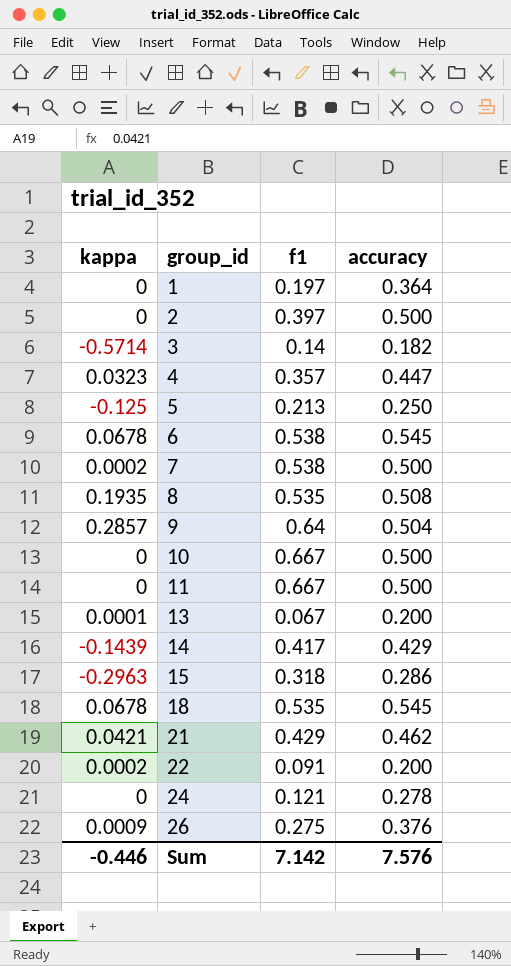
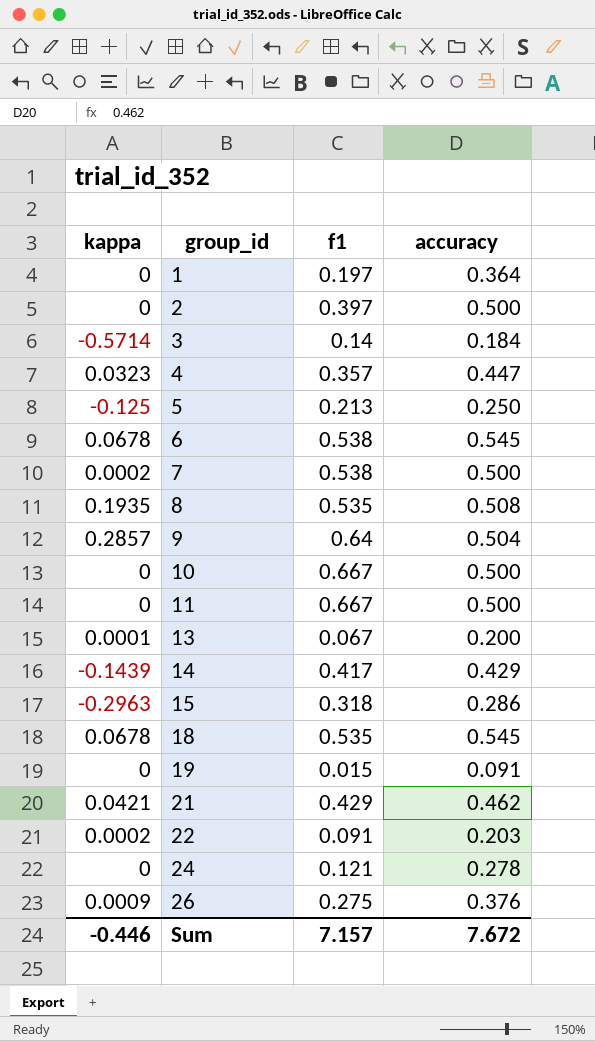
3 | accuracy: 0.182 -> 0.184
row 19: none -> 0 | 0.015 | 0.091
22 | accuracy: 0.200 -> 0.203
Sum | f1: 7.142 -> 7.157
Sum | accuracy: 7.576 -> 7.672

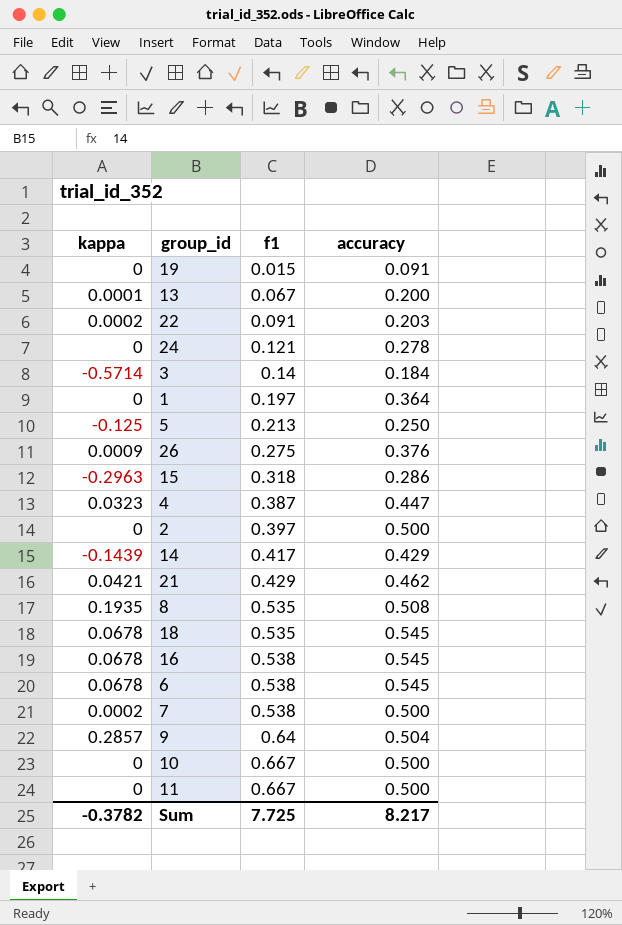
row order: group_id ascending -> f1 ascending
4 | f1: 0.357 -> 0.387
row 16: none -> 0.0678 | 0.538 | 0.545
Sum | kappa: -0.446 -> -0.3782
Sum | f1: 7.157 -> 7.725
Sum | accuracy: 7.672 -> 8.217

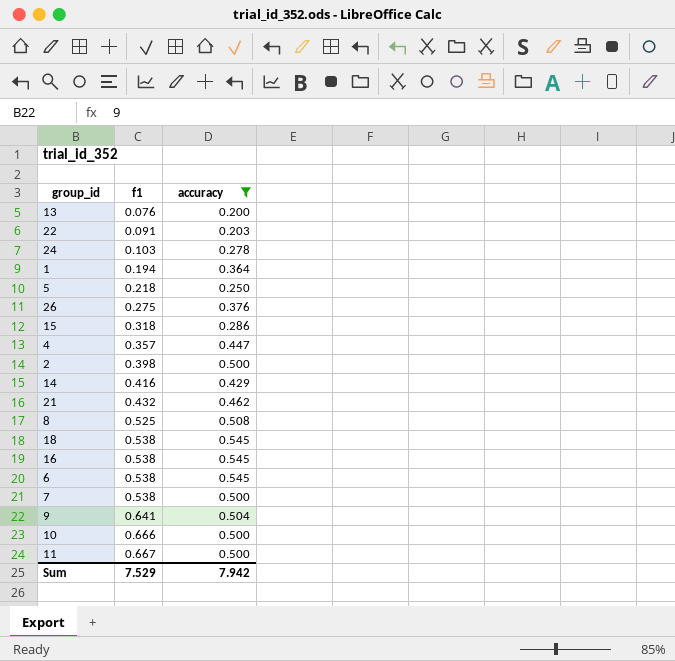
filter: none -> accuracy >= 0.200
column kappa | position: 1 -> none
13 | f1: 0.067 -> 0.076
24 | f1: 0.121 -> 0.103
1 | f1: 0.197 -> 0.194
5 | f1: 0.213 -> 0.218
4 | f1: 0.387 -> 0.357
2 | f1: 0.397 -> 0.398
14 | f1: 0.417 -> 0.416
21 | f1: 0.429 -> 0.432
8 | f1: 0.535 -> 0.525
18 | f1: 0.535 -> 0.538
9 | f1: 0.64 -> 0.641
10 | f1: 0.667 -> 0.666
Sum | f1: 7.725 -> 7.529
Sum | accuracy: 8.217 -> 7.942

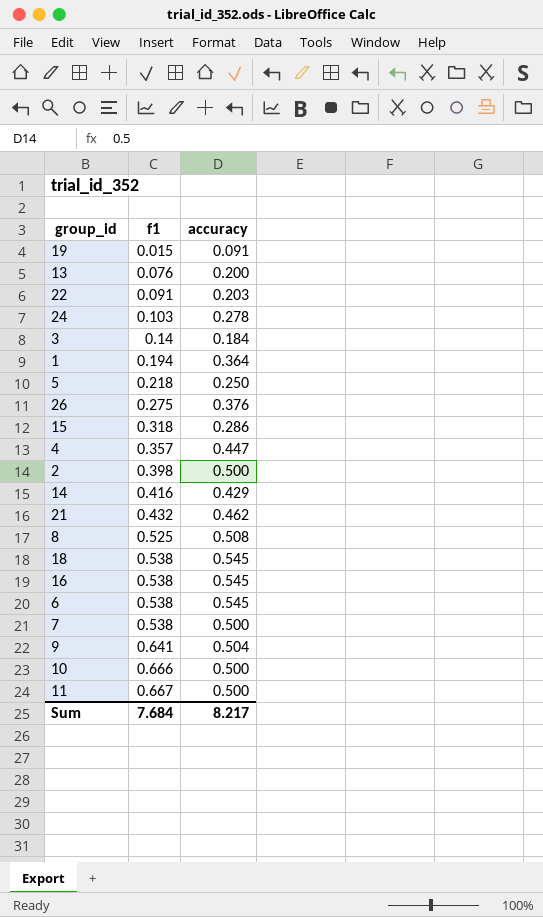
filter: accuracy >= 0.200 -> none
Sum | f1: 7.529 -> 7.684
Sum | accuracy: 7.942 -> 8.217

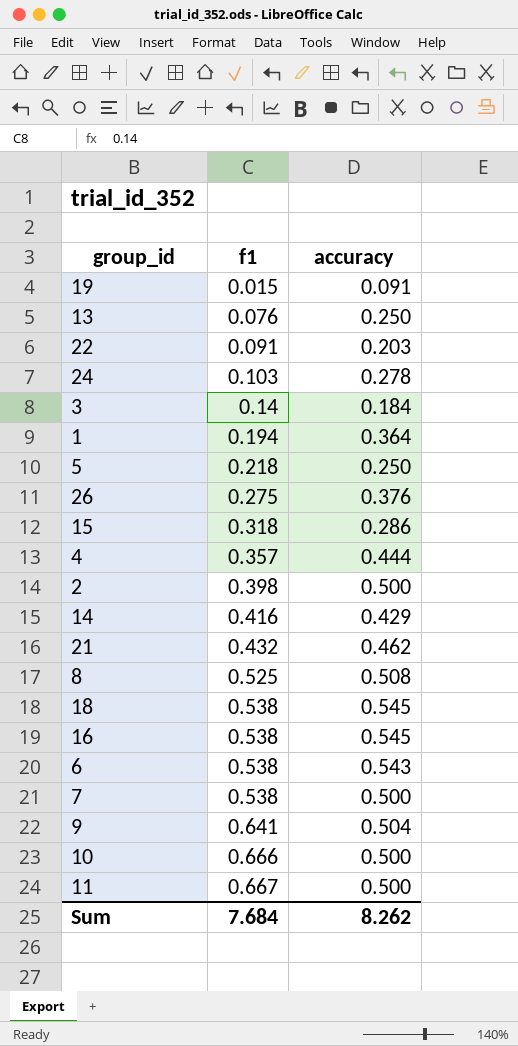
13 | accuracy: 0.200 -> 0.250
4 | accuracy: 0.447 -> 0.444
6 | accuracy: 0.545 -> 0.543
Sum | accuracy: 8.217 -> 8.262

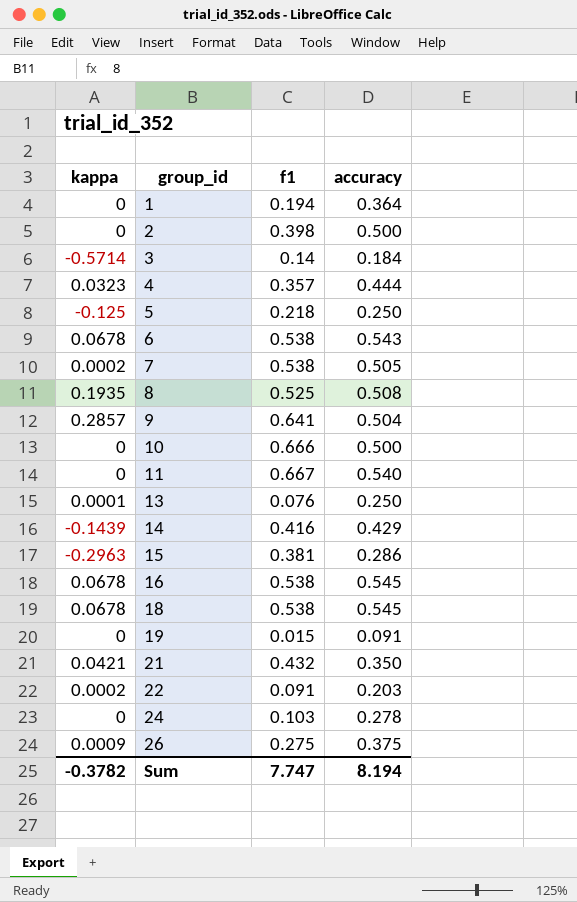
row order: f1 ascending -> group_id ascending
column kappa | position: none -> 1
7 | accuracy: 0.500 -> 0.505
11 | accuracy: 0.500 -> 0.540
15 | f1: 0.318 -> 0.381
21 | accuracy: 0.462 -> 0.350
26 | accuracy: 0.376 -> 0.375
Sum | f1: 7.684 -> 7.747
Sum | accuracy: 8.262 -> 8.194

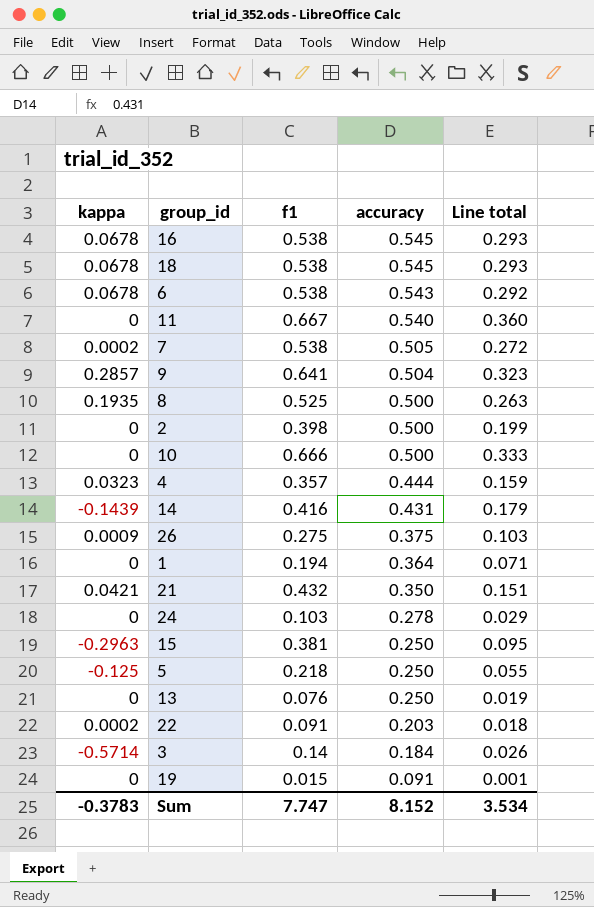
row order: group_id ascending -> accuracy descending
column Line total | formula: none -> [f1] * [accuracy]
8 | accuracy: 0.508 -> 0.500
14 | accuracy: 0.429 -> 0.431
15 | accuracy: 0.286 -> 0.250
13 | kappa: 0.0001 -> 0
Sum | kappa: -0.3782 -> -0.3783
Sum | accuracy: 8.194 -> 8.152

